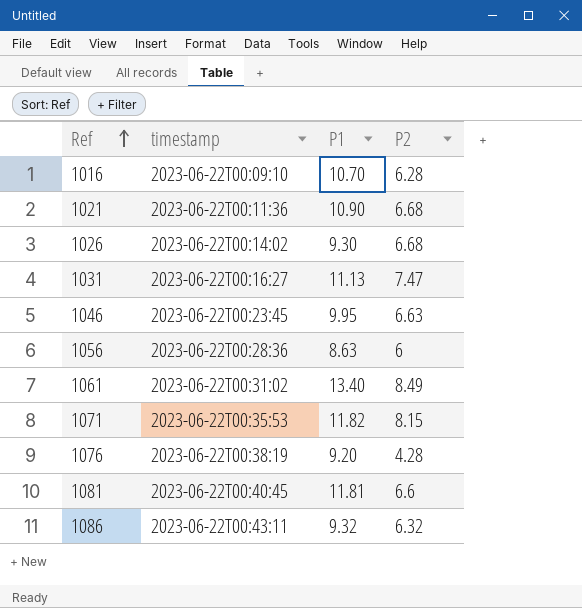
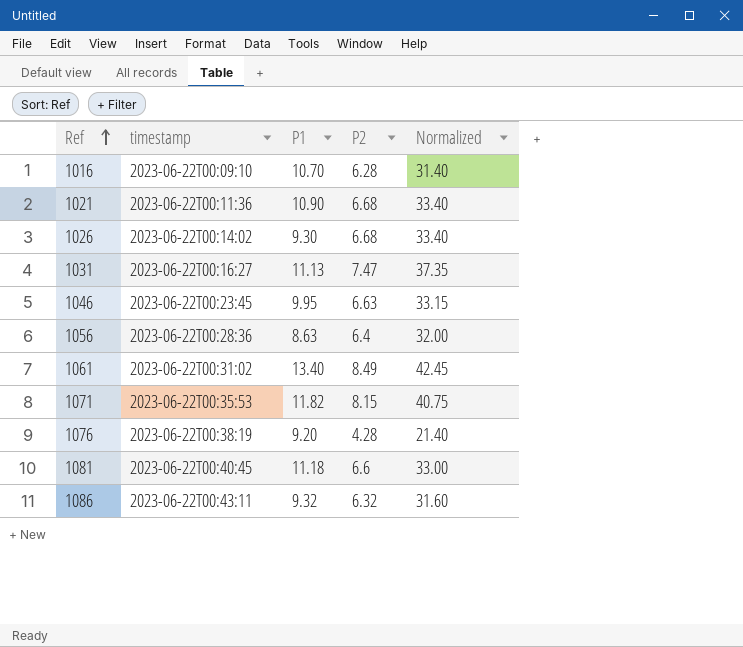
column Normalized | formula: none -> [P2] * 5
1056 | P2: 6 -> 6.4
1081 | P1: 11.81 -> 11.18

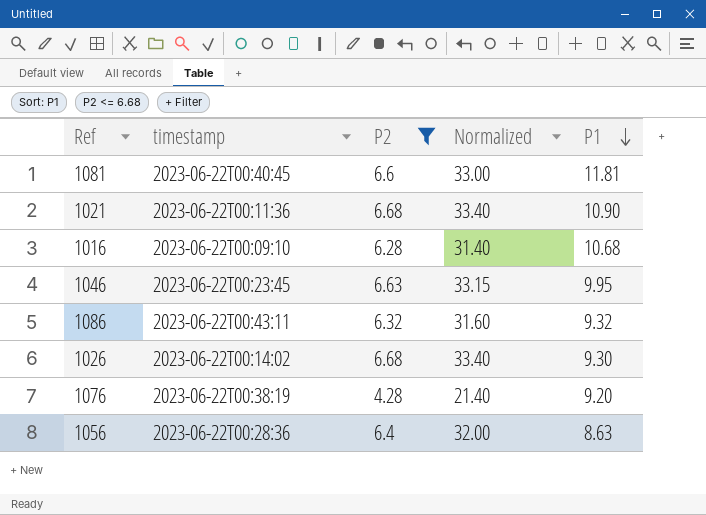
filter: none -> P2 <= 6.68
row order: Ref ascending -> P1 descending
column P1 | position: 3 -> 5
1081 | P1: 11.18 -> 11.81
1016 | P1: 10.70 -> 10.68

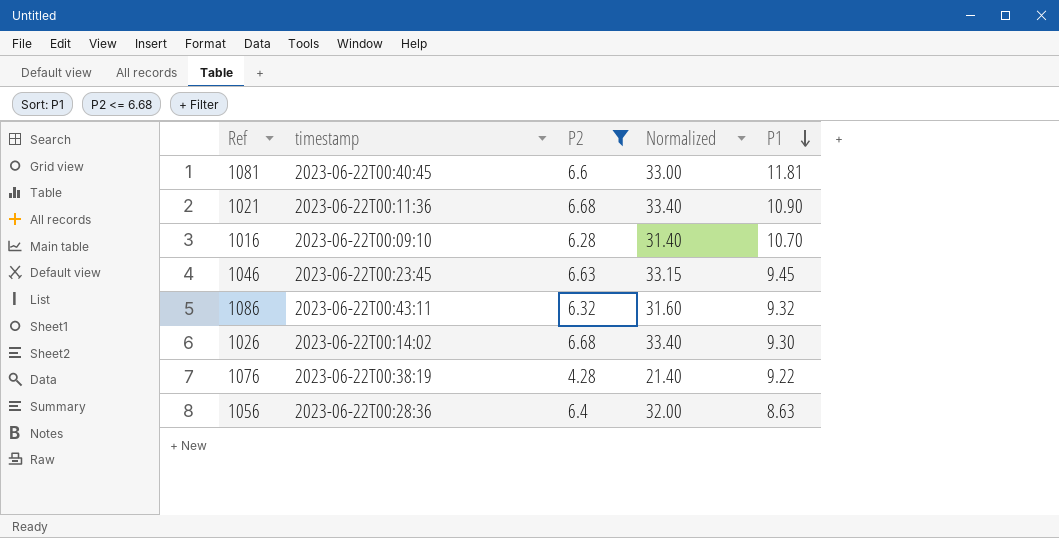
1016 | P1: 10.68 -> 10.70
1046 | P1: 9.95 -> 9.45
1076 | P1: 9.20 -> 9.22

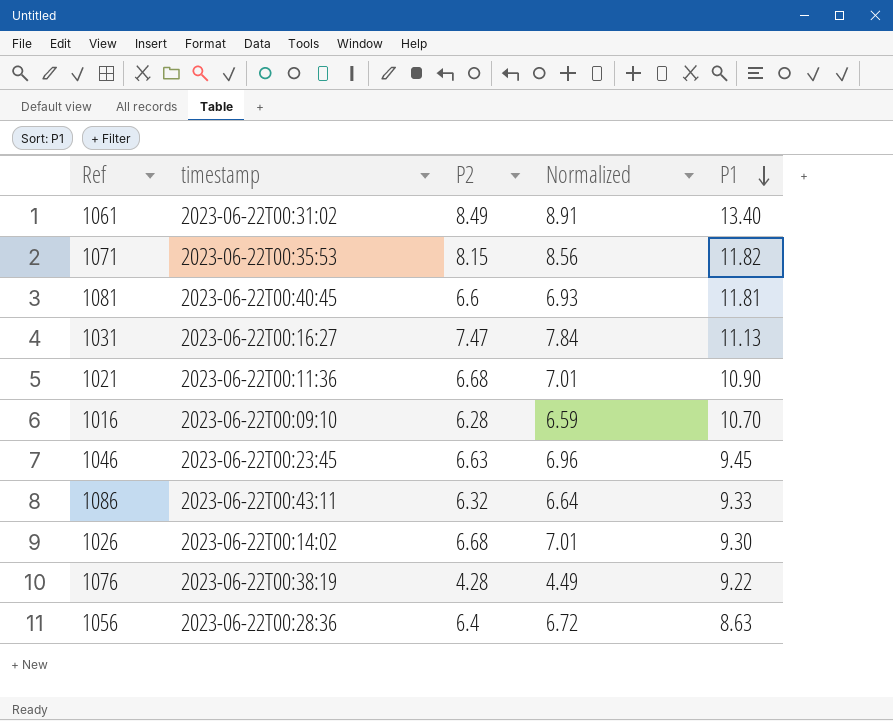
filter: P2 <= 6.68 -> none
column Normalized | formula: [P2] * 5 -> [P2] * 1.05
1086 | P1: 9.32 -> 9.33

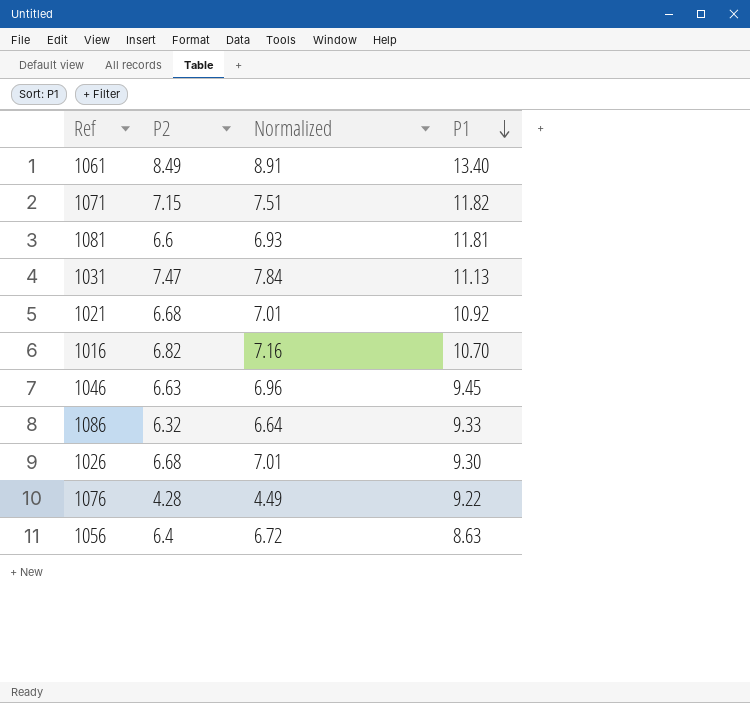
column timestamp | position: 2 -> none
1071 | P2: 8.15 -> 7.15
1071 | Normalized: 8.56 -> 7.51
1021 | P1: 10.90 -> 10.92
1016 | P2: 6.28 -> 6.82
1016 | Normalized: 6.59 -> 7.16

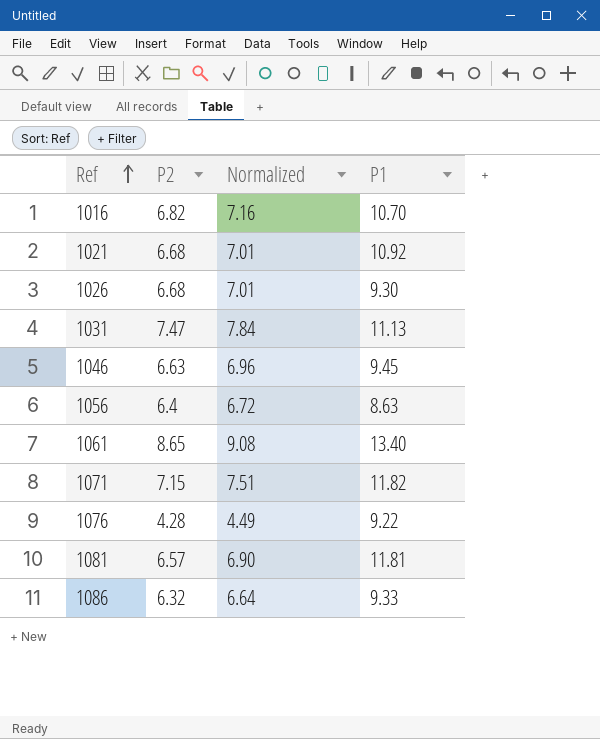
row order: P1 descending -> Ref ascending
1061 | P2: 8.49 -> 8.65
1061 | Normalized: 8.91 -> 9.08
1081 | P2: 6.6 -> 6.57
1081 | Normalized: 6.93 -> 6.90

